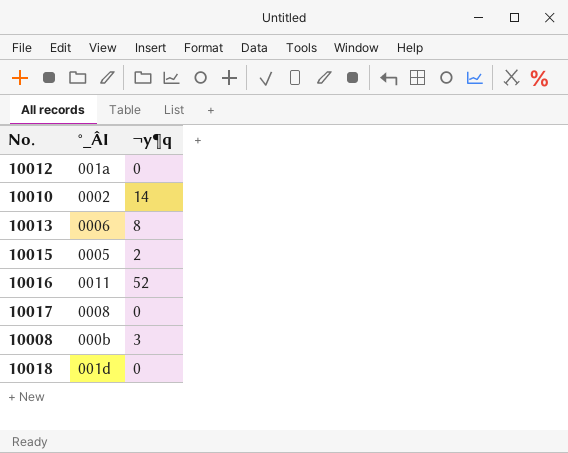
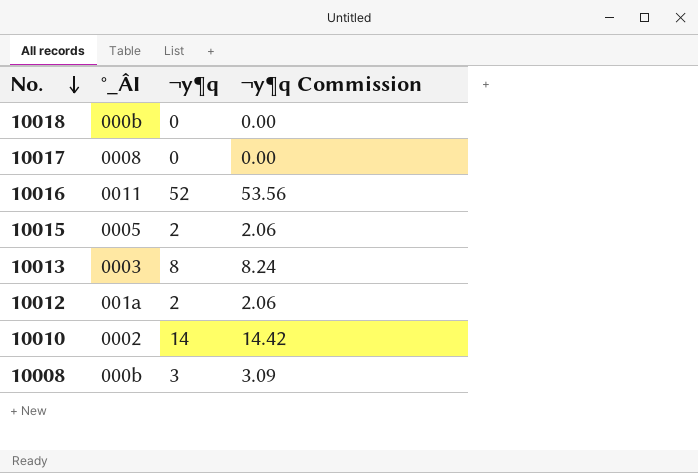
row order: none -> No. descending
column ¬y¶q Commission | formula: none -> [¬y¶q] * 1.03
10018 | °_ÂI: 001d -> 000b
10013 | °_ÂI: 0006 -> 0003
10012 | ¬y¶q: 0 -> 2

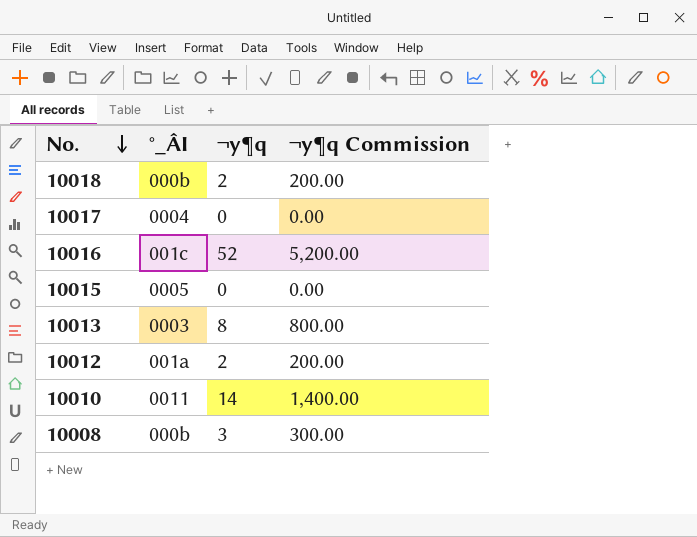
column ¬y¶q Commission | formula: [¬y¶q] * 1.03 -> [¬y¶q] * 100
10018 | ¬y¶q: 0 -> 2
10017 | °_ÂI: 0008 -> 0004
10016 | °_ÂI: 0011 -> 001c
10015 | ¬y¶q: 2 -> 0
10010 | °_ÂI: 0002 -> 0011

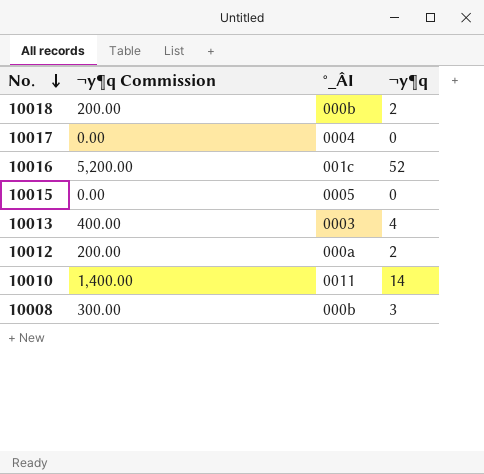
column ¬y¶q Commission | position: 4 -> 2
10013 | ¬y¶q Commission: 800.00 -> 400.00
10013 | ¬y¶q: 8 -> 4
10012 | °_ÂI: 001a -> 000a

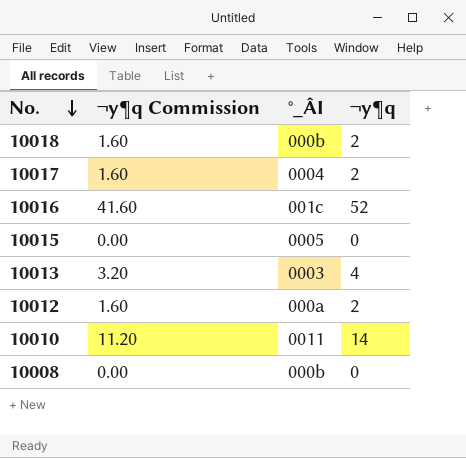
column ¬y¶q Commission | formula: [¬y¶q] * 100 -> [¬y¶q] * 0.8
10017 | ¬y¶q: 0 -> 2
10008 | ¬y¶q: 3 -> 0

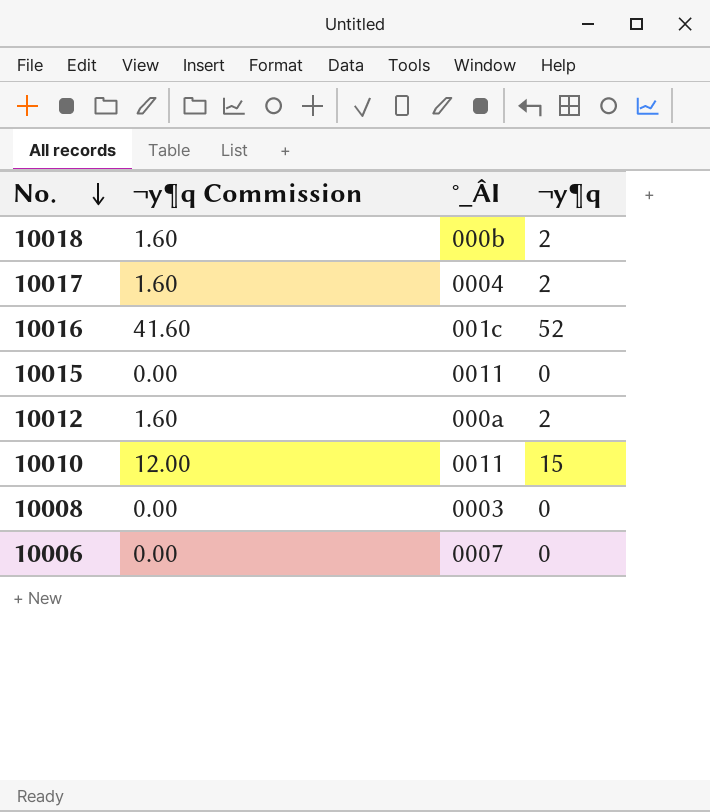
row 10013: 3.20 | 0003 | 4 -> none
10015 | °_ÂI: 0005 -> 0011
10010 | ¬y¶q Commission: 11.20 -> 12.00
10010 | ¬y¶q: 14 -> 15
10008 | °_ÂI: 000b -> 0003
row 10006: none -> 0.00 | 0007 | 0

